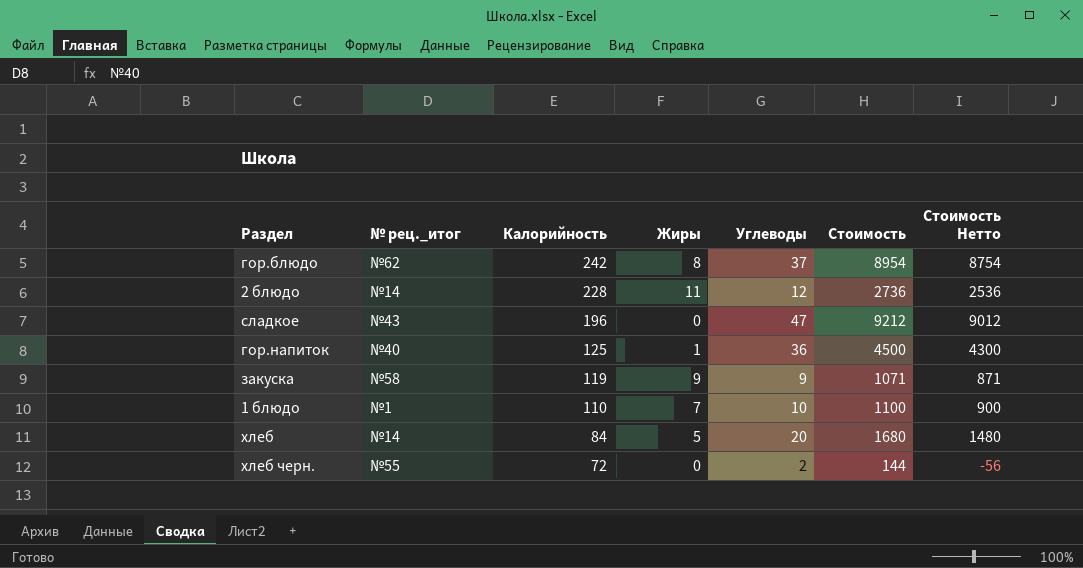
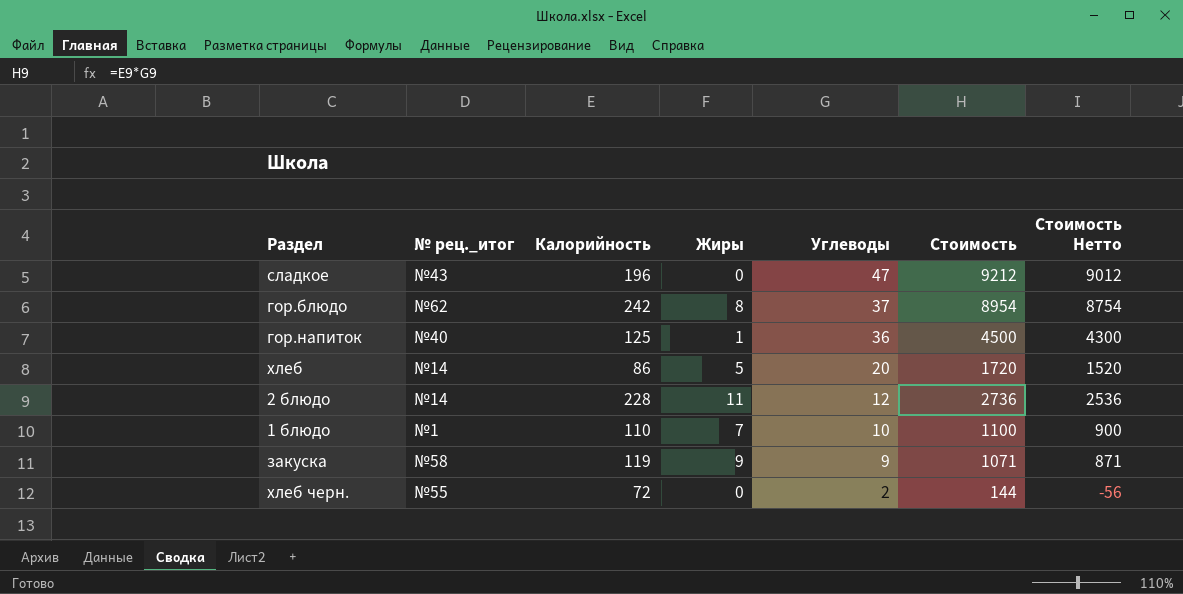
row order: Калорийность descending -> Углеводы descending
хлеб | Калорийность: 84 -> 86
хлеб | Стоимость: 1680 -> 1720
хлеб | Стоимость Нетто: 1480 -> 1520

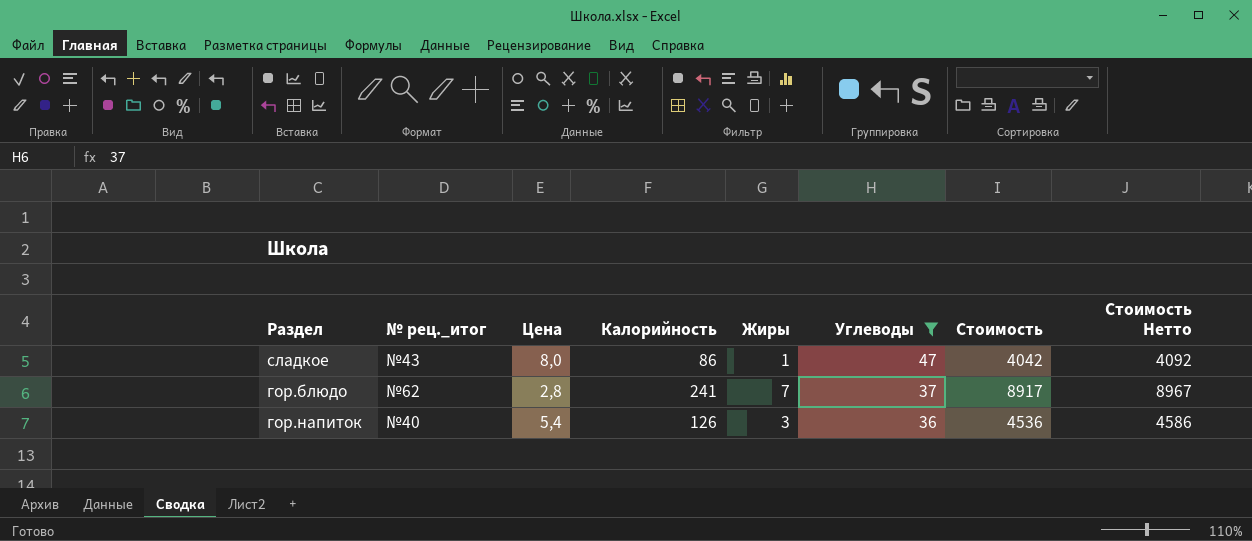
filter: none -> Углеводы >= 36
column Цена | position: none -> 3
column Стоимость Нетто | formula: [Стоимость] - 200 -> [Стоимость] + 50
сладкое | Калорийность: 196 -> 86
сладкое | Жиры: 0 -> 1
сладкое | Стоимость: 9212 -> 4042
гор.блюдо | Калорийность: 242 -> 241
гор.блюдо | Жиры: 8 -> 7
гор.блюдо | Стоимость: 8954 -> 8917
гор.напиток | Калорийность: 125 -> 126
гор.напиток | Жиры: 1 -> 3
гор.напиток | Стоимость: 4500 -> 4536

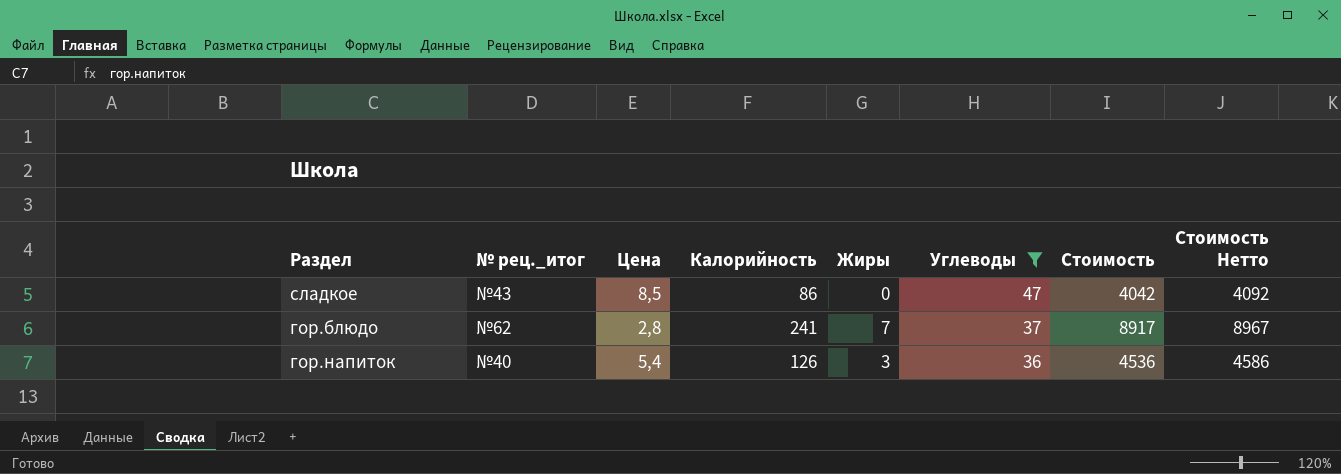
сладкое | Цена: 8,0 -> 8,5
сладкое | Жиры: 1 -> 0

